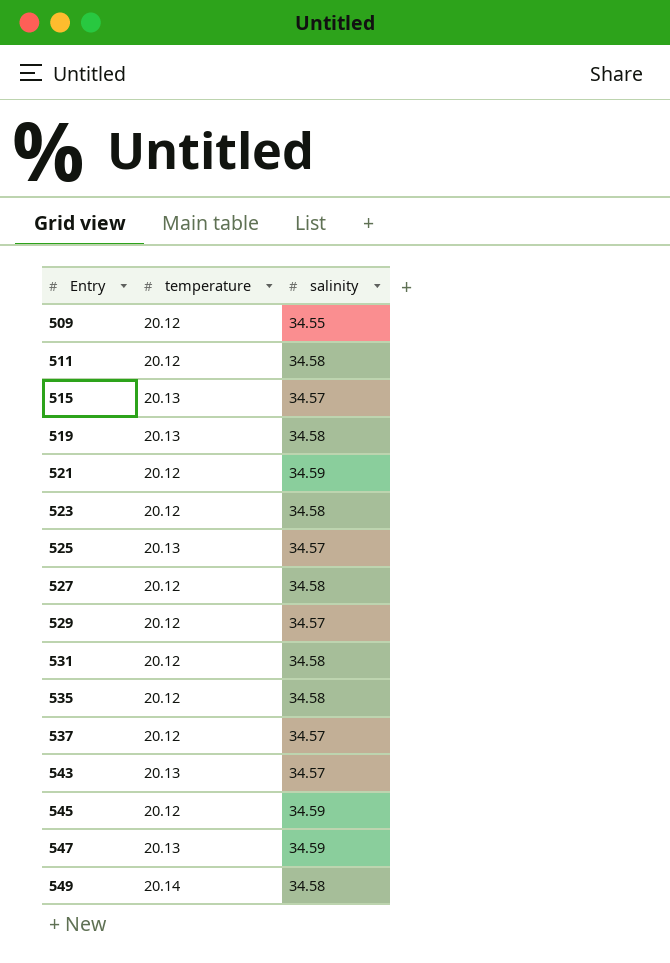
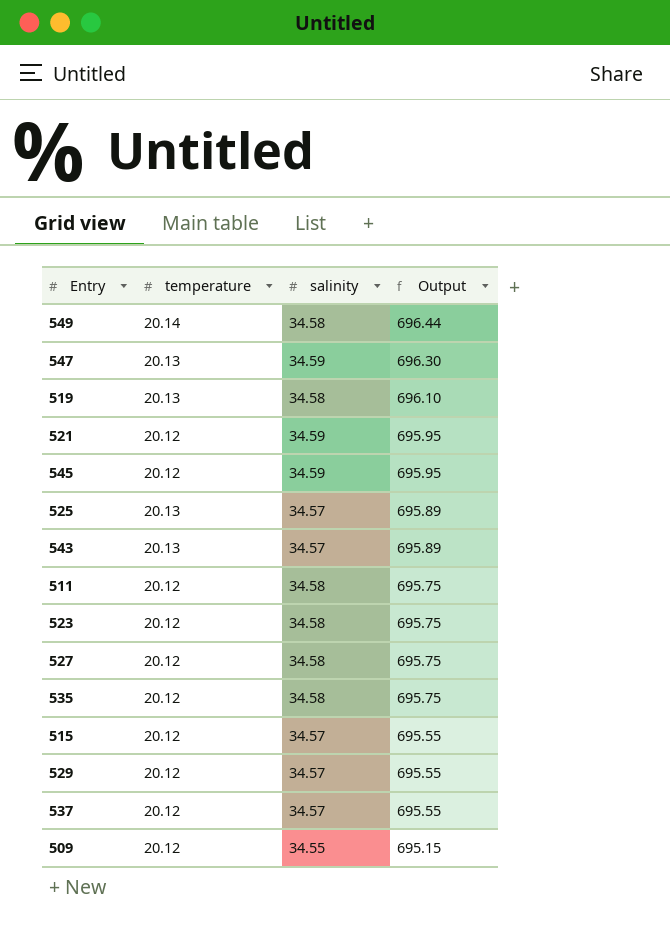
row order: Entry ascending -> Output descending
column Output | formula: none -> [temperature] * [salinity]
row 531: 20.12 | 34.58 -> none
515 | temperature: 20.13 -> 20.12

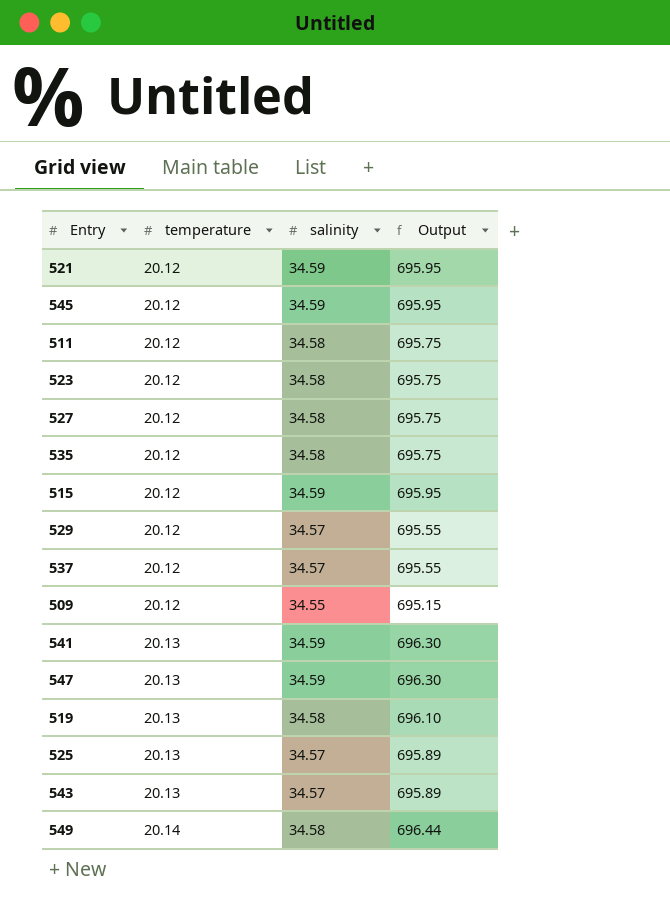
row order: Output descending -> temperature ascending
515 | salinity: 34.57 -> 34.59
515 | Output: 695.55 -> 695.95
row 541: none -> 20.13 | 34.59 | 696.30

